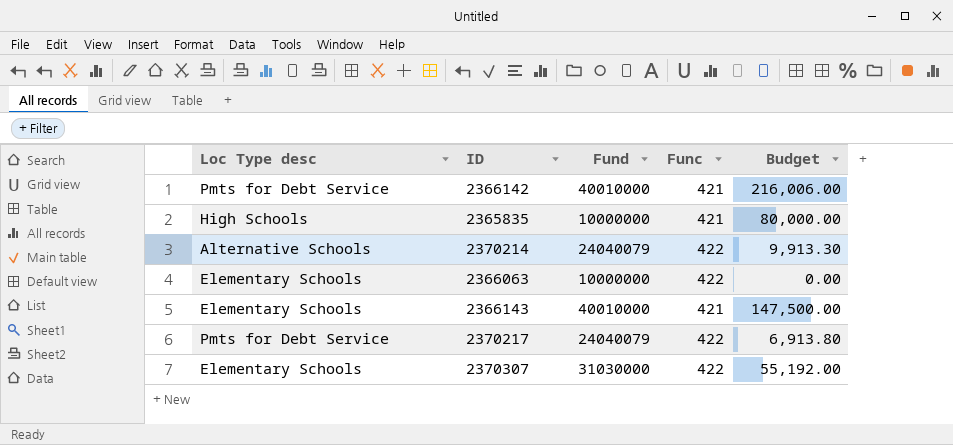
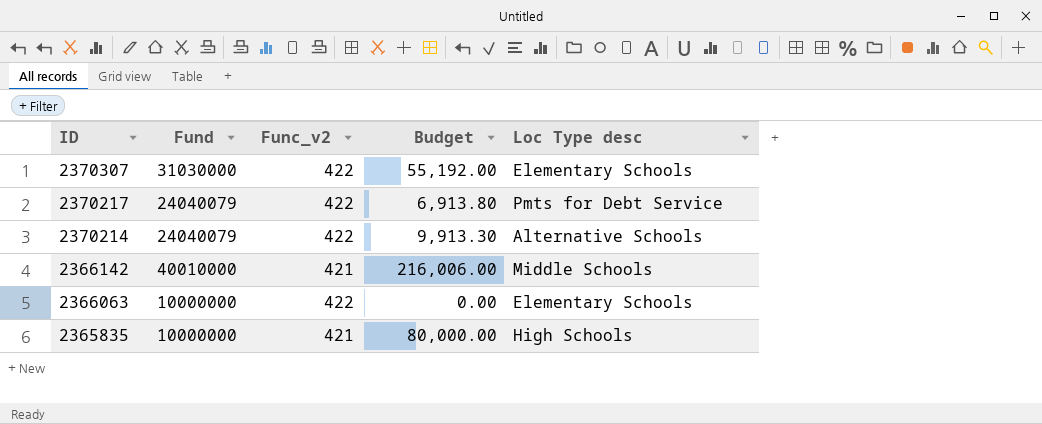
row order: none -> ID descending
column name: Func -> Func_v2
column Loc Type desc | position: 1 -> 5
row 2366143: Elementary Schools | 40010000 | 421 | 147,500.00 -> none
2366142 | Loc Type desc: Pmts for Debt Service -> Middle Schools

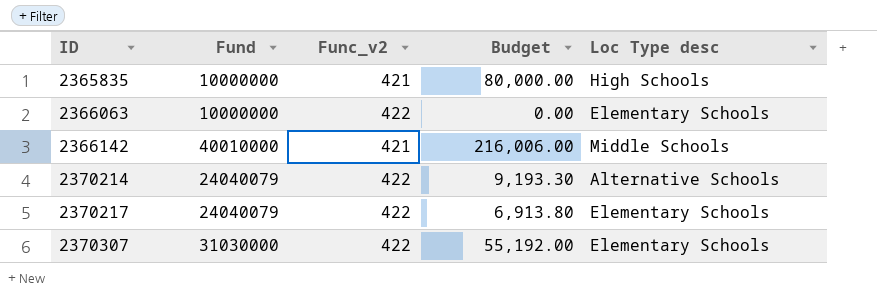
row order: ID descending -> ID ascending
2370214 | Budget: 9,913.30 -> 9,193.30
2370217 | Loc Type desc: Pmts for Debt Service -> Elementary Schools

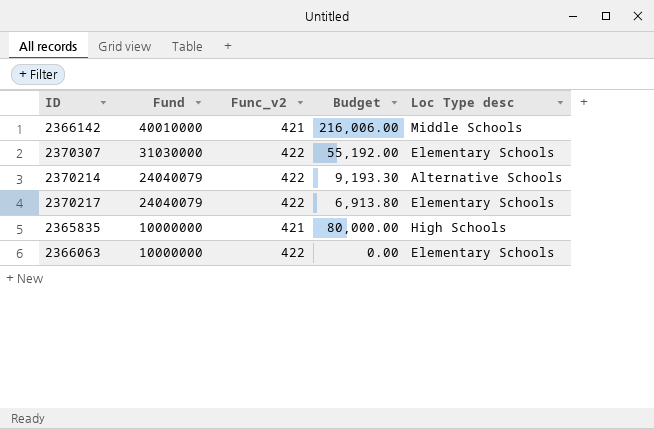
row order: ID ascending -> Fund descending

